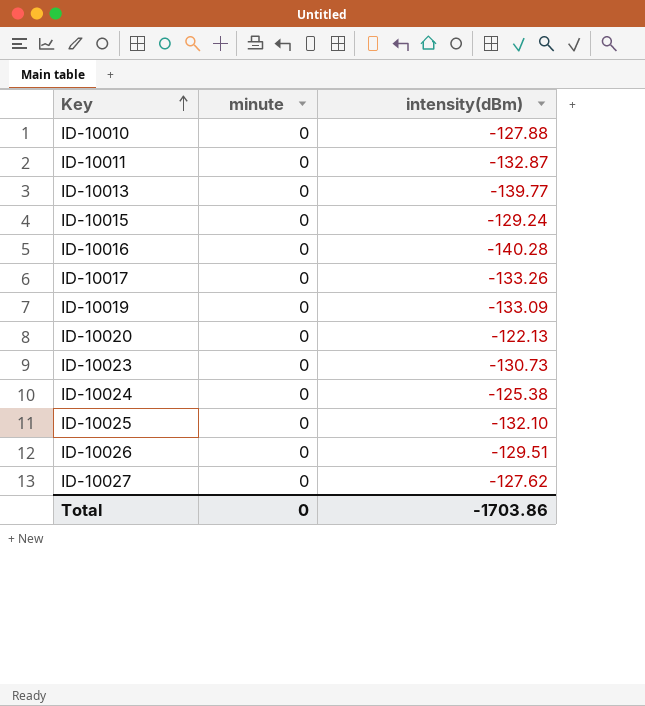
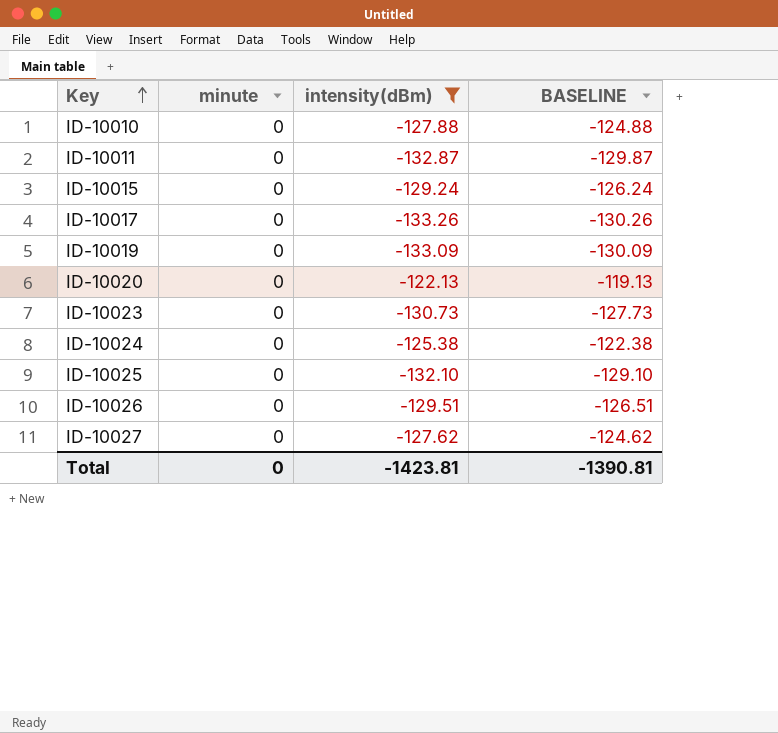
filter: none -> intensity(dBm) >= -133.26
column BASELINE | formula: none -> [intensity(dBm)] + 3
Total | intensity(dBm): -1703.86 -> -1423.81

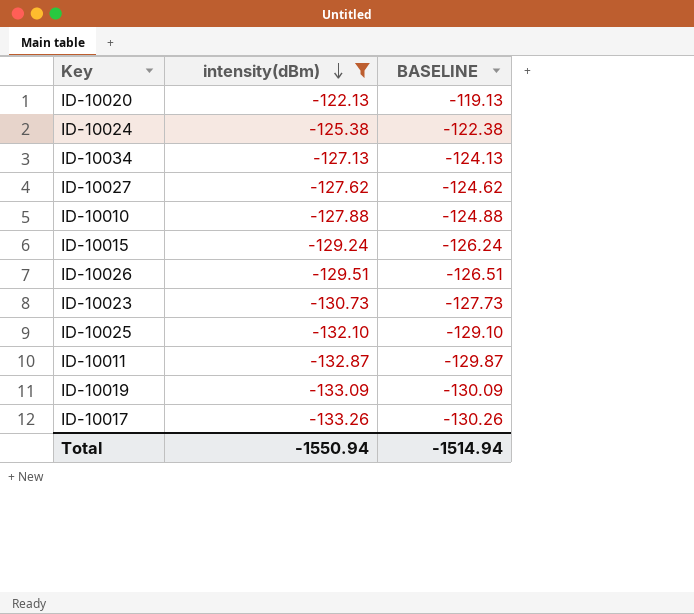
row order: Key ascending -> intensity(dBm) descending
column minute | position: 2 -> none
row ID-10034: none -> -127.13 | -124.13
Total | intensity(dBm): -1423.81 -> -1550.94
Total | BASELINE: -1390.81 -> -1514.94

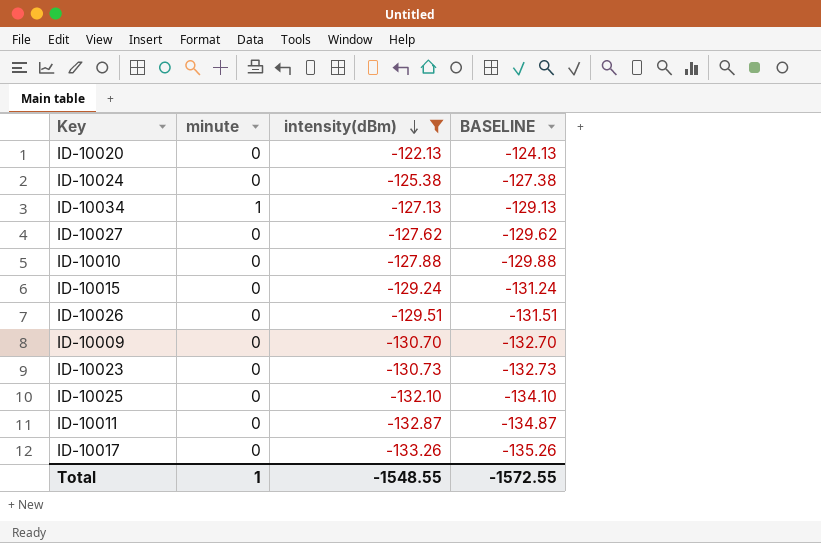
column minute | position: none -> 2
column BASELINE | formula: [intensity(dBm)] + 3 -> [intensity(dBm)] - 2
row ID-10019: -133.09 | -130.09 -> none
row ID-10009: none -> 0 | -130.70 | -132.70
Total | intensity(dBm): -1550.94 -> -1548.55
Total | BASELINE: -1514.94 -> -1572.55

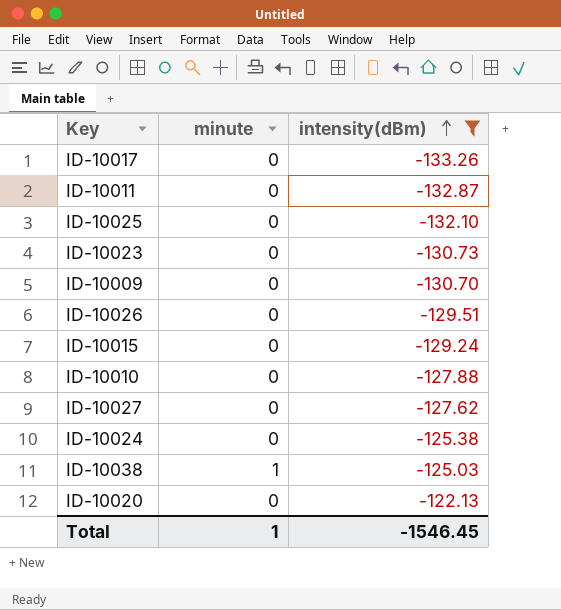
row order: intensity(dBm) descending -> intensity(dBm) ascending
column BASELINE | formula: [intensity(dBm)] - 2 -> none
row ID-10034: 1 | -127.13 | -129.13 -> none
row ID-10038: none -> 1 | -125.03
Total | intensity(dBm): -1548.55 -> -1546.45

